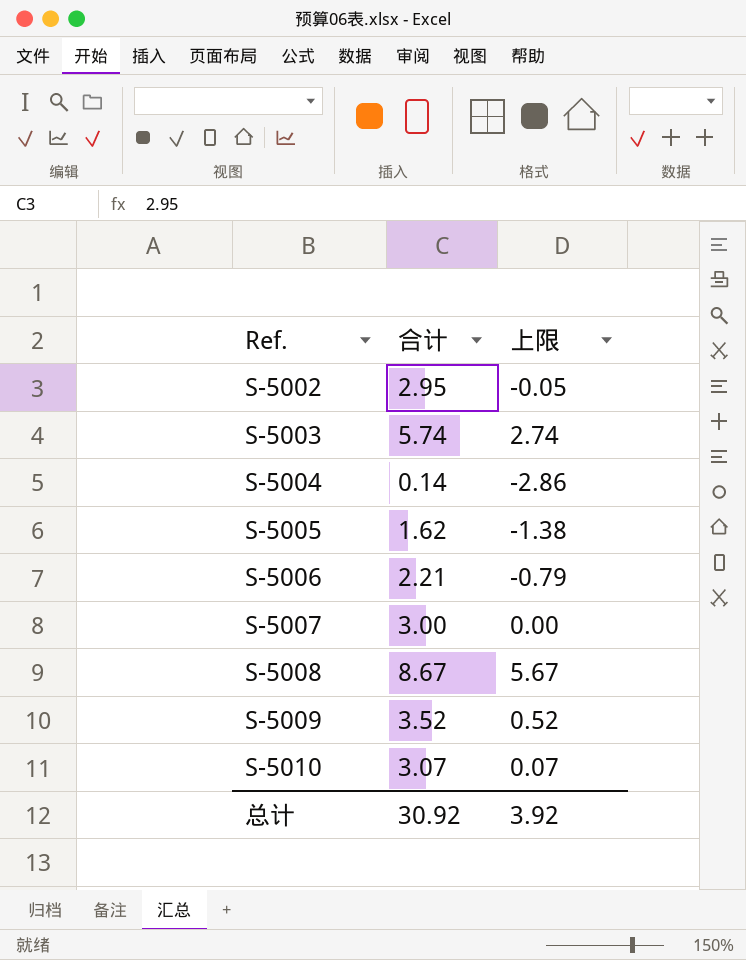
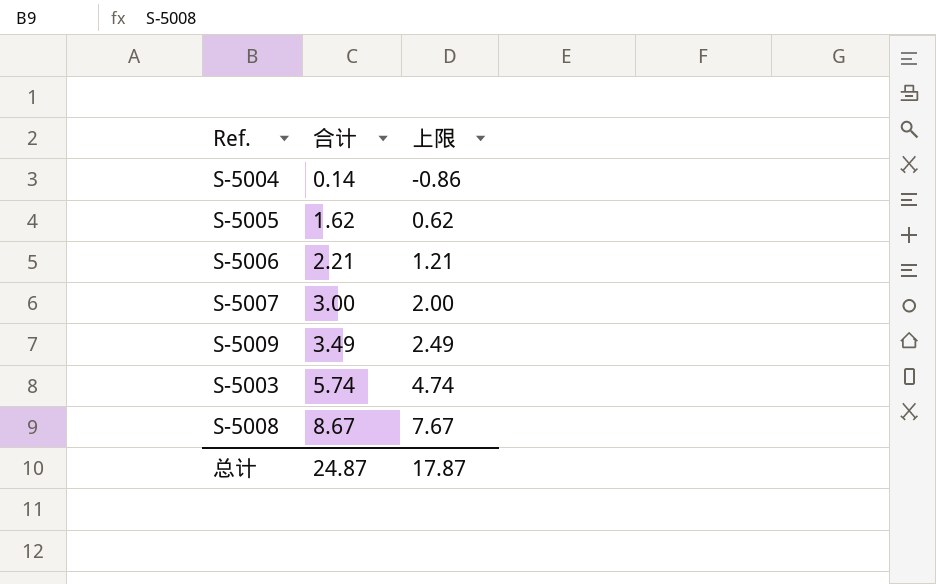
row order: Ref. ascending -> 合计 ascending
column 上限 | formula: [合计] - 3 -> [合计] - 1
row S-5002: 2.95 | -0.05 -> none
row S-5010: 3.07 | 0.07 -> none
S-5009 | 合计: 3.52 -> 3.49
总计 | 合计: 30.92 -> 24.87
总计 | 上限: 3.92 -> 17.87

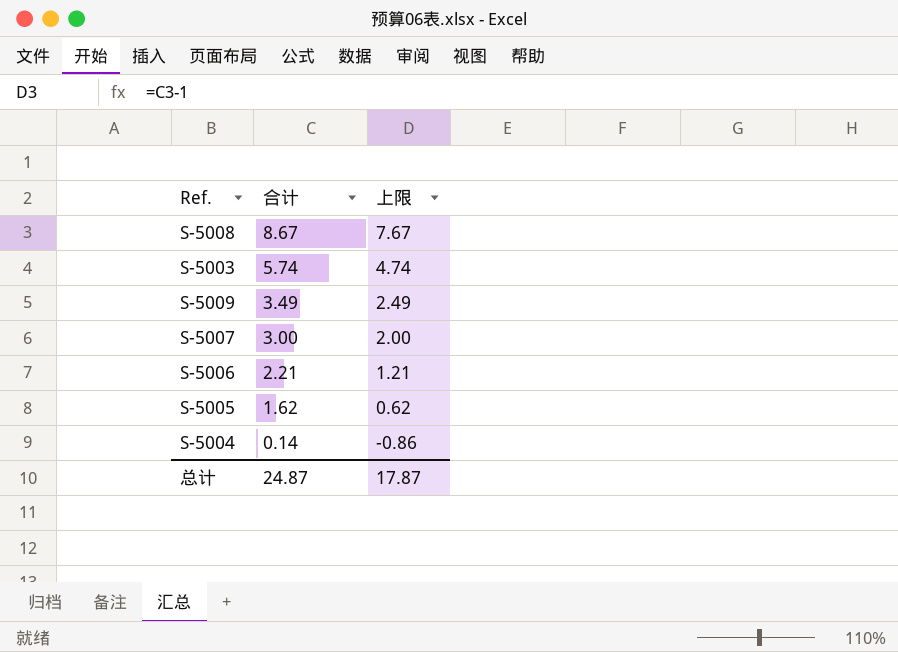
row order: 合计 ascending -> 合计 descending

